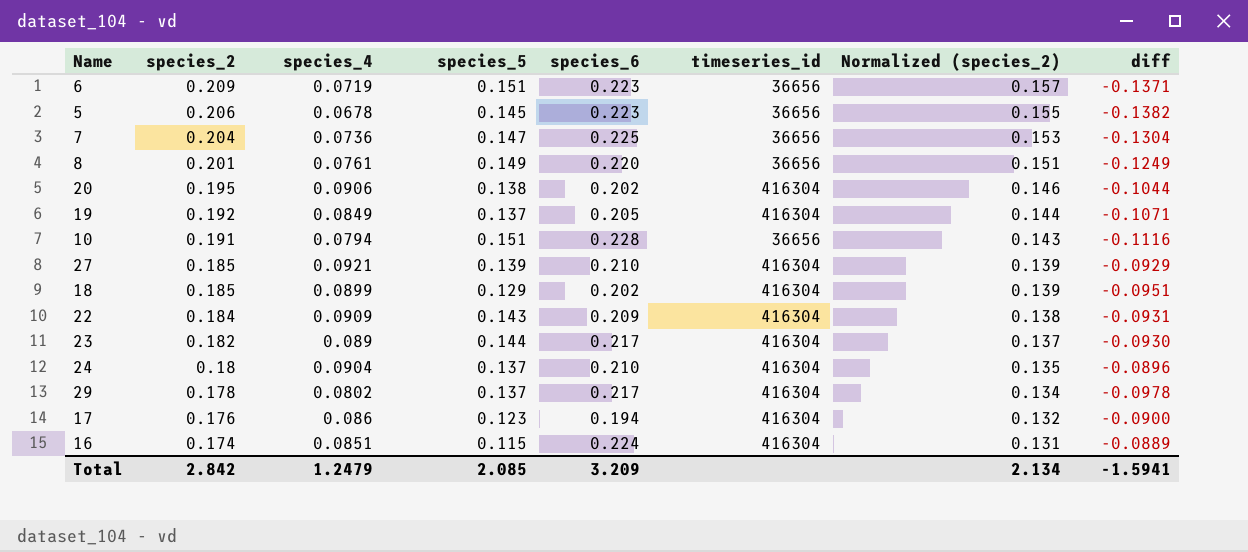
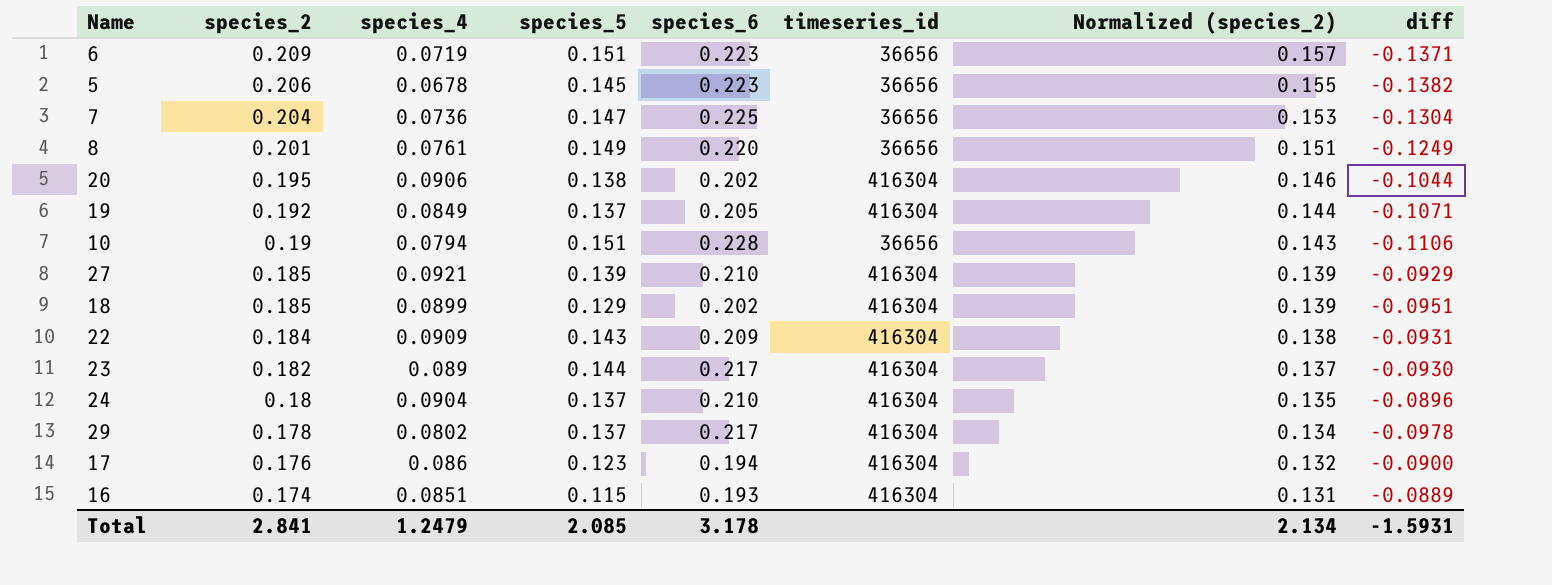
10 | species_2: 0.191 -> 0.19
10 | diff: -0.1116 -> -0.1106
16 | species_6: 0.224 -> 0.193
Total | species_2: 2.842 -> 2.841
Total | species_6: 3.209 -> 3.178
Total | diff: -1.5941 -> -1.5931

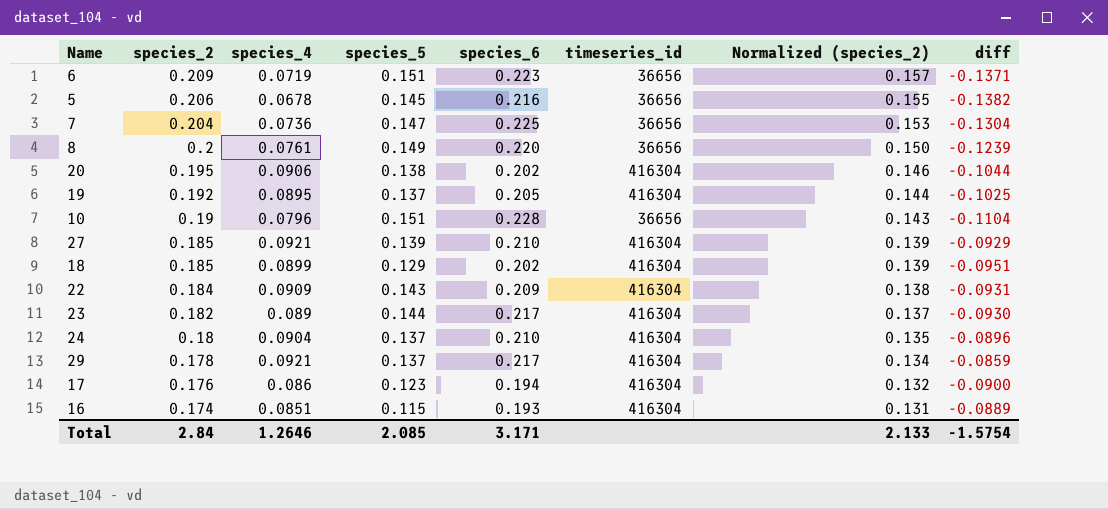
5 | species_6: 0.223 -> 0.216
8 | species_2: 0.201 -> 0.2
8 | Normalized (species_2): 0.151 -> 0.150
8 | diff: -0.1249 -> -0.1239
19 | species_4: 0.0849 -> 0.0895
19 | diff: -0.1071 -> -0.1025
10 | species_4: 0.0794 -> 0.0796
10 | diff: -0.1106 -> -0.1104
29 | species_4: 0.0802 -> 0.0921
29 | diff: -0.0978 -> -0.0859
Total | species_2: 2.841 -> 2.84
Total | species_4: 1.2479 -> 1.2646
Total | species_6: 3.178 -> 3.171
Total | Normalized (species_2): 2.134 -> 2.133
Total | diff: -1.5931 -> -1.5754

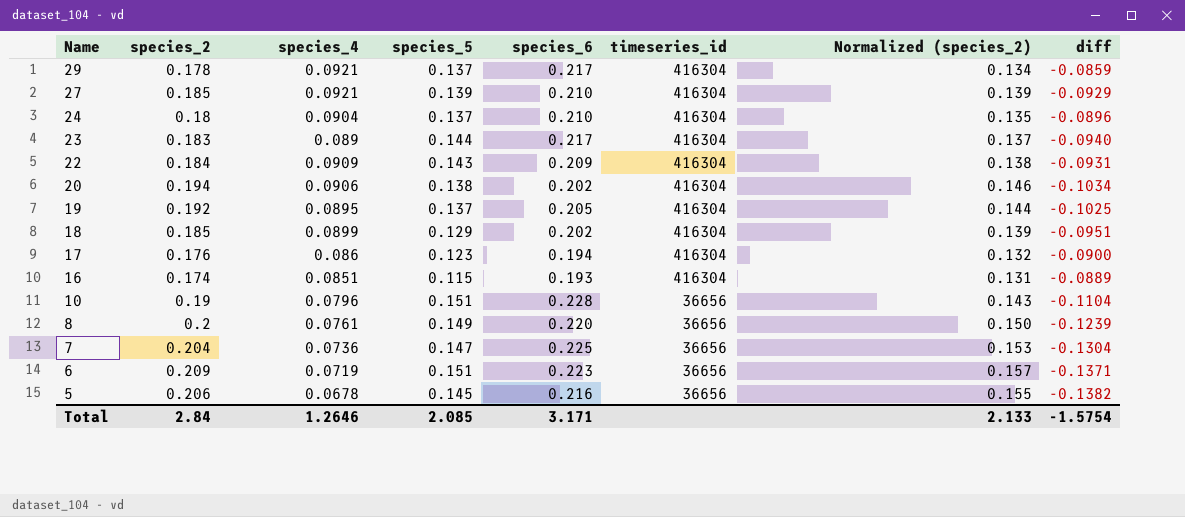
row order: species_2 descending -> Name descending
23 | species_2: 0.182 -> 0.183
23 | diff: -0.0930 -> -0.0940
20 | species_2: 0.195 -> 0.194
20 | diff: -0.1044 -> -0.1034

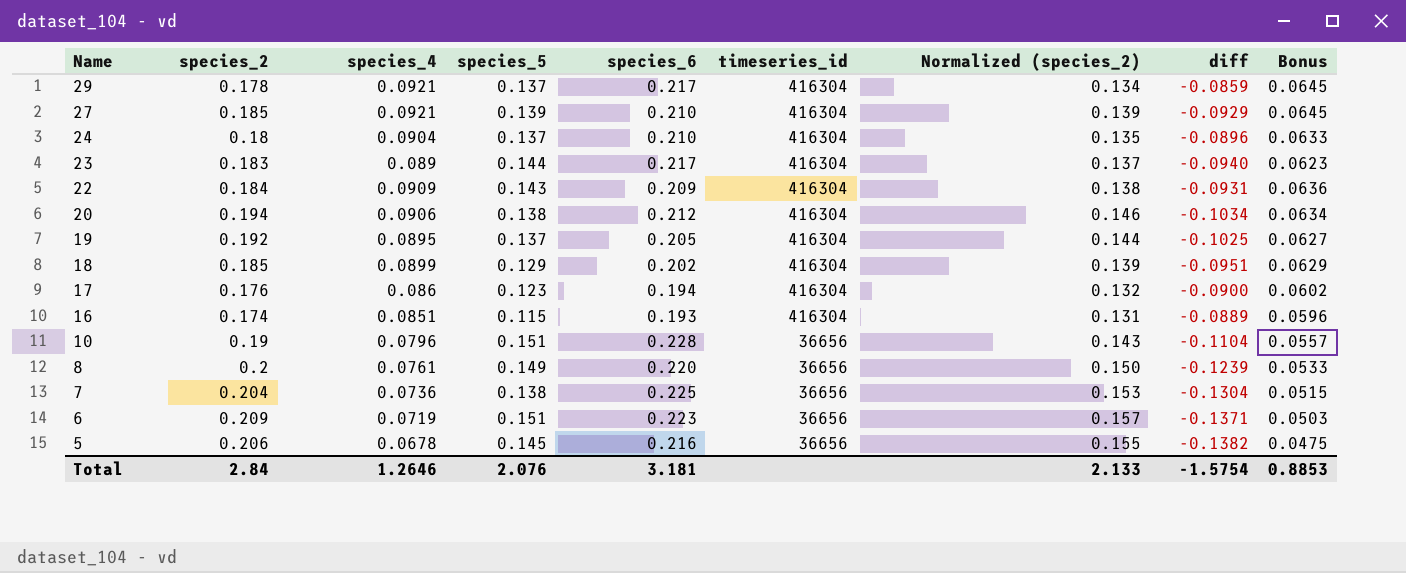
column Bonus | formula: none -> [species_4] * 0.7
20 | species_6: 0.202 -> 0.212
7 | species_5: 0.147 -> 0.138
Total | species_5: 2.085 -> 2.076
Total | species_6: 3.171 -> 3.181

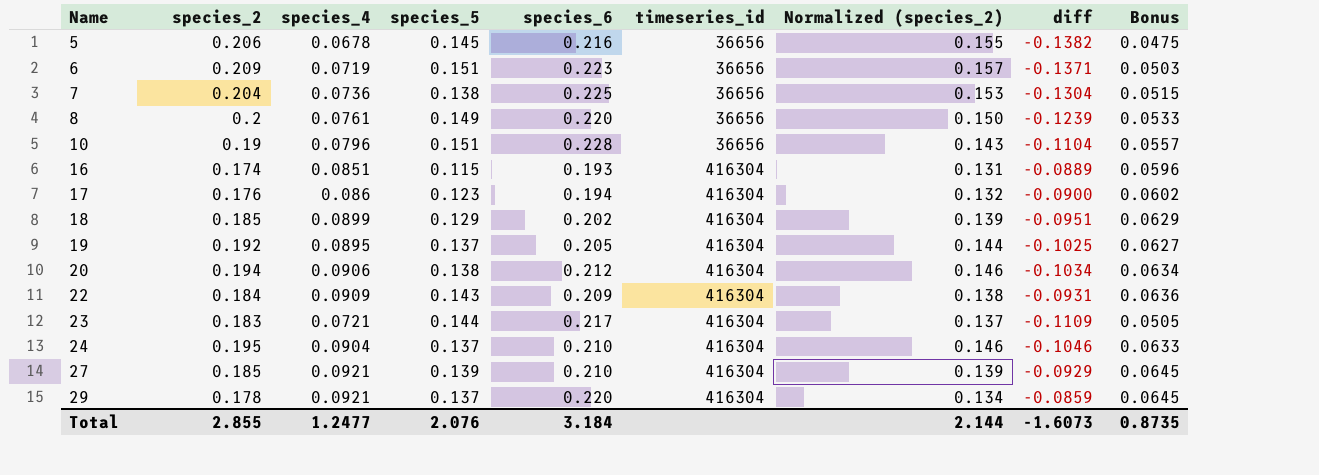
row order: Name descending -> Name ascending
23 | species_4: 0.089 -> 0.0721
23 | diff: -0.0940 -> -0.1109
23 | Bonus: 0.0623 -> 0.0505
24 | species_2: 0.18 -> 0.195
24 | Normalized (species_2): 0.135 -> 0.146
24 | diff: -0.0896 -> -0.1046
29 | species_6: 0.217 -> 0.220
Total | species_2: 2.84 -> 2.855
Total | species_4: 1.2646 -> 1.2477
Total | species_6: 3.181 -> 3.184
Total | Normalized (species_2): 2.133 -> 2.144
Total | diff: -1.5754 -> -1.6073
Total | Bonus: 0.8853 -> 0.8735

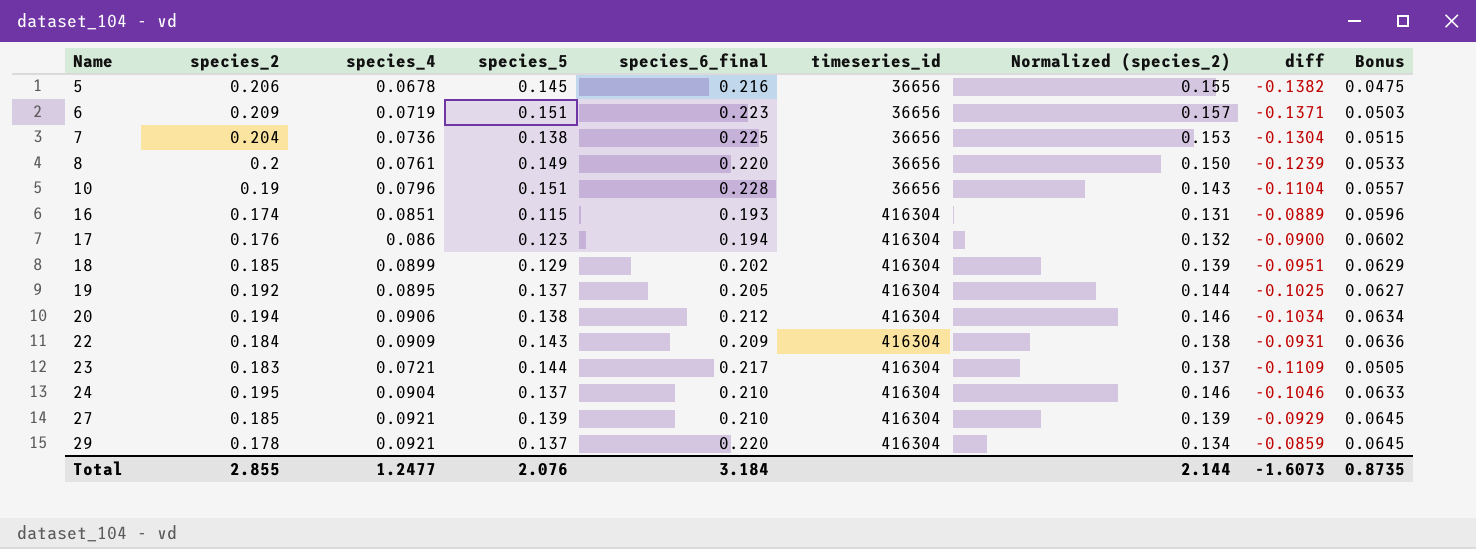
column name: species_6 -> species_6_final

